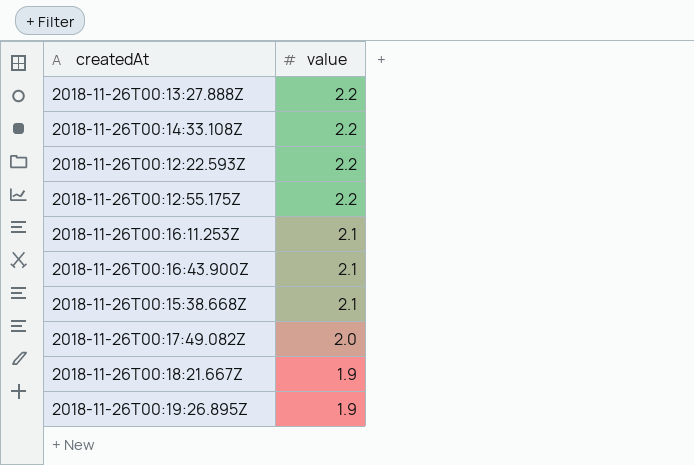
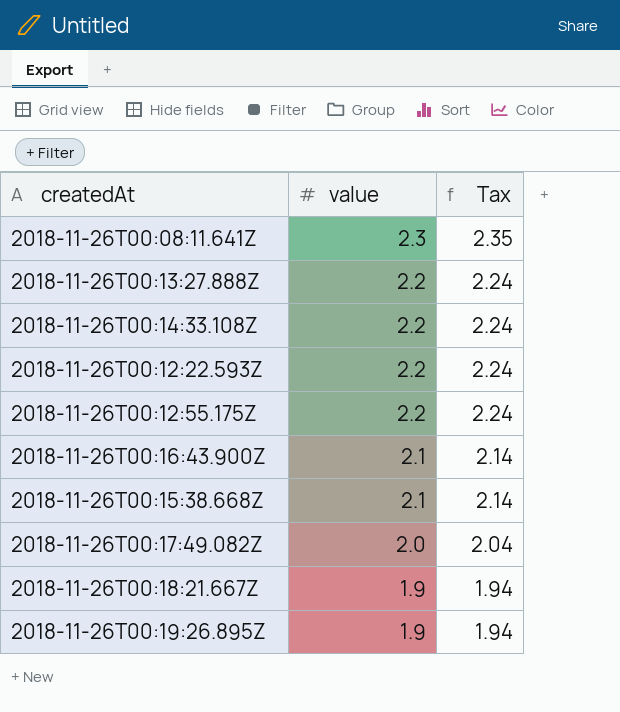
column Tax | formula: none -> [value] * 1.02
row 2018-11-26T00:16:11.253Z: 2.1 -> none
row 2018-11-26T00:08:11.641Z: none -> 2.3 | 2.35

